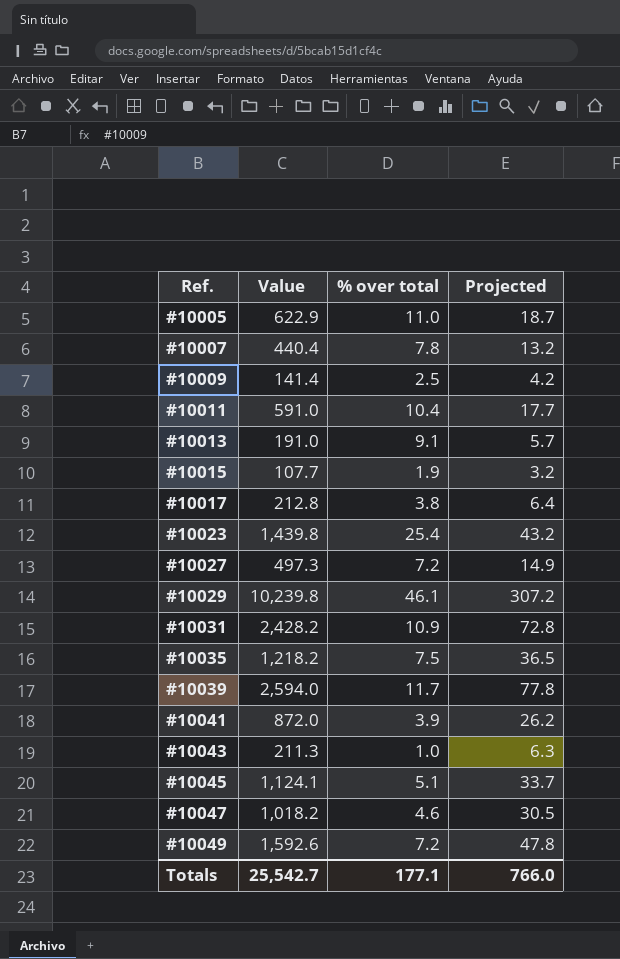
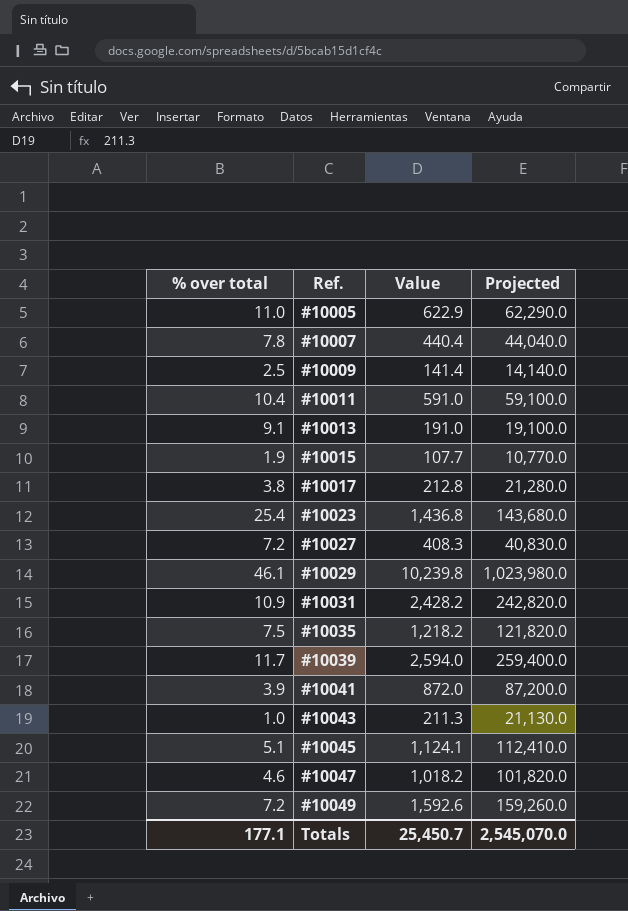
column % over total | position: 3 -> 1
column Projected | formula: [Value] * 0.03 -> [Value] * 100
#10023 | Value: 1,439.8 -> 1,436.8
#10027 | Value: 497.3 -> 408.3
Totals | Value: 25,542.7 -> 25,450.7
Totals | Projected: 766.0 -> 2,545,070.0

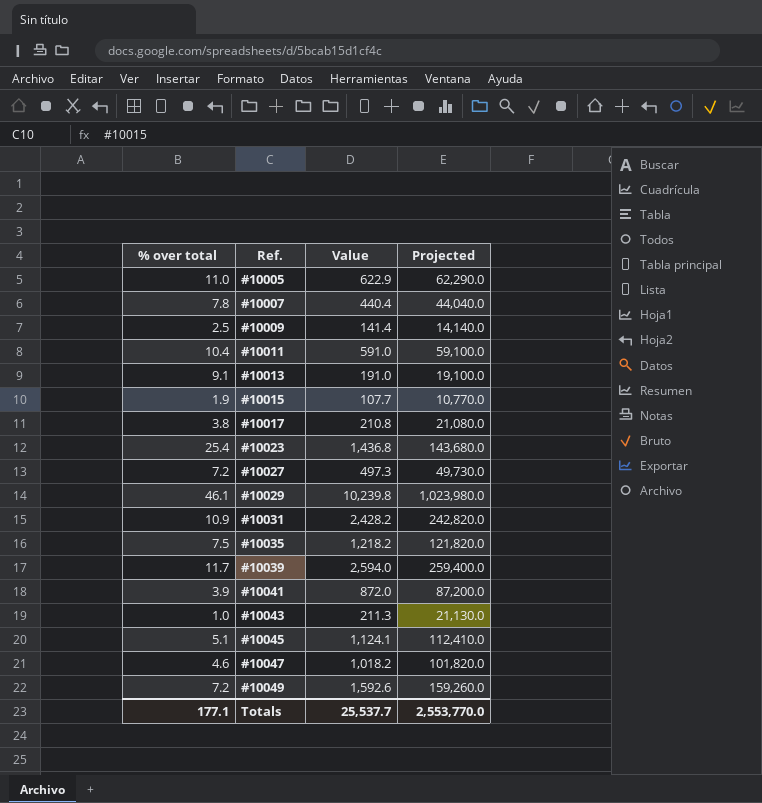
#10017 | Value: 212.8 -> 210.8
#10017 | Projected: 21,280.0 -> 21,080.0
#10027 | Value: 408.3 -> 497.3
#10027 | Projected: 40,830.0 -> 49,730.0
Totals | Value: 25,450.7 -> 25,537.7
Totals | Projected: 2,545,070.0 -> 2,553,770.0

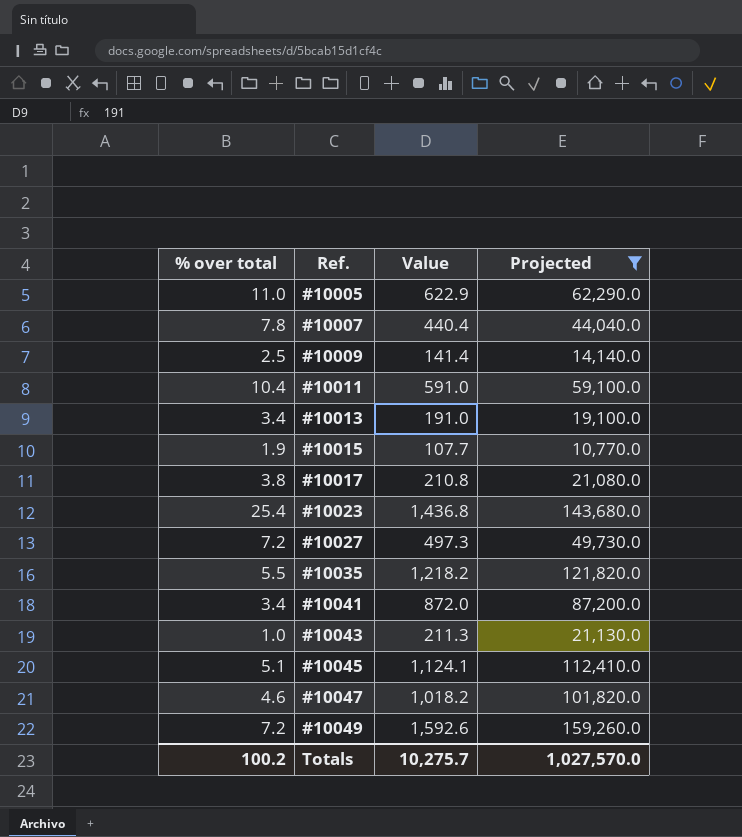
filter: none -> Projected <= 159,260.0
#10013 | % over total: 9.1 -> 3.4
#10035 | % over total: 7.5 -> 5.5
#10041 | % over total: 3.9 -> 3.4
Totals | % over total: 177.1 -> 100.2
Totals | Value: 25,537.7 -> 10,275.7
Totals | Projected: 2,553,770.0 -> 1,027,570.0

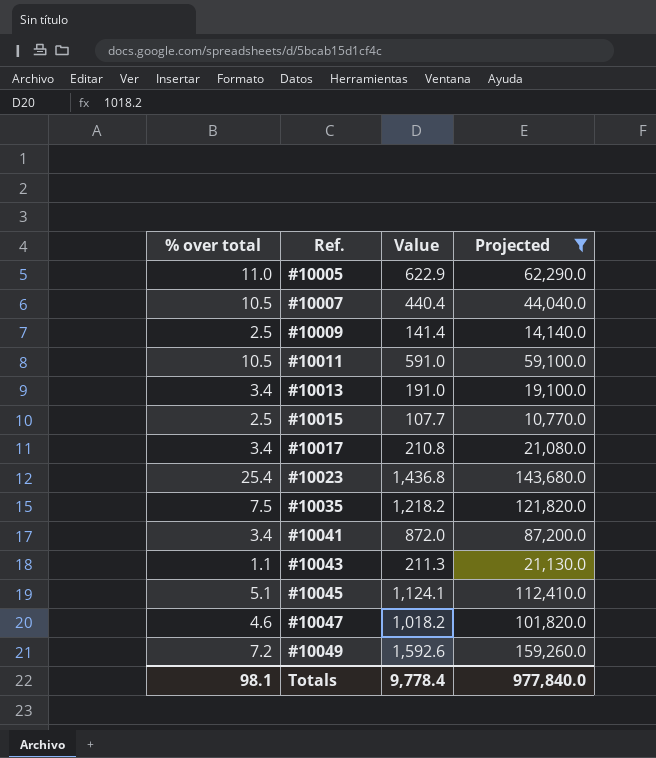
row #10027: 7.2 | 497.3 | 49,730.0 -> none
#10007 | % over total: 7.8 -> 10.5
#10011 | % over total: 10.4 -> 10.5
#10015 | % over total: 1.9 -> 2.5
#10017 | % over total: 3.8 -> 3.4
#10035 | % over total: 5.5 -> 7.5
#10043 | % over total: 1.0 -> 1.1
Totals | % over total: 100.2 -> 98.1
Totals | Value: 10,275.7 -> 9,778.4
Totals | Projected: 1,027,570.0 -> 977,840.0

